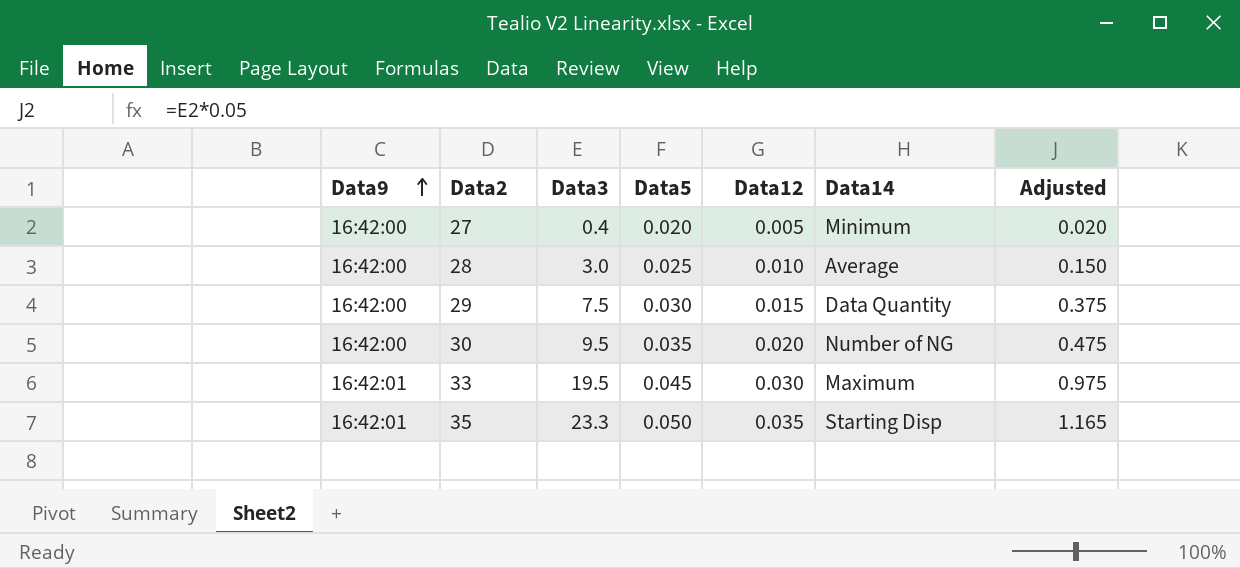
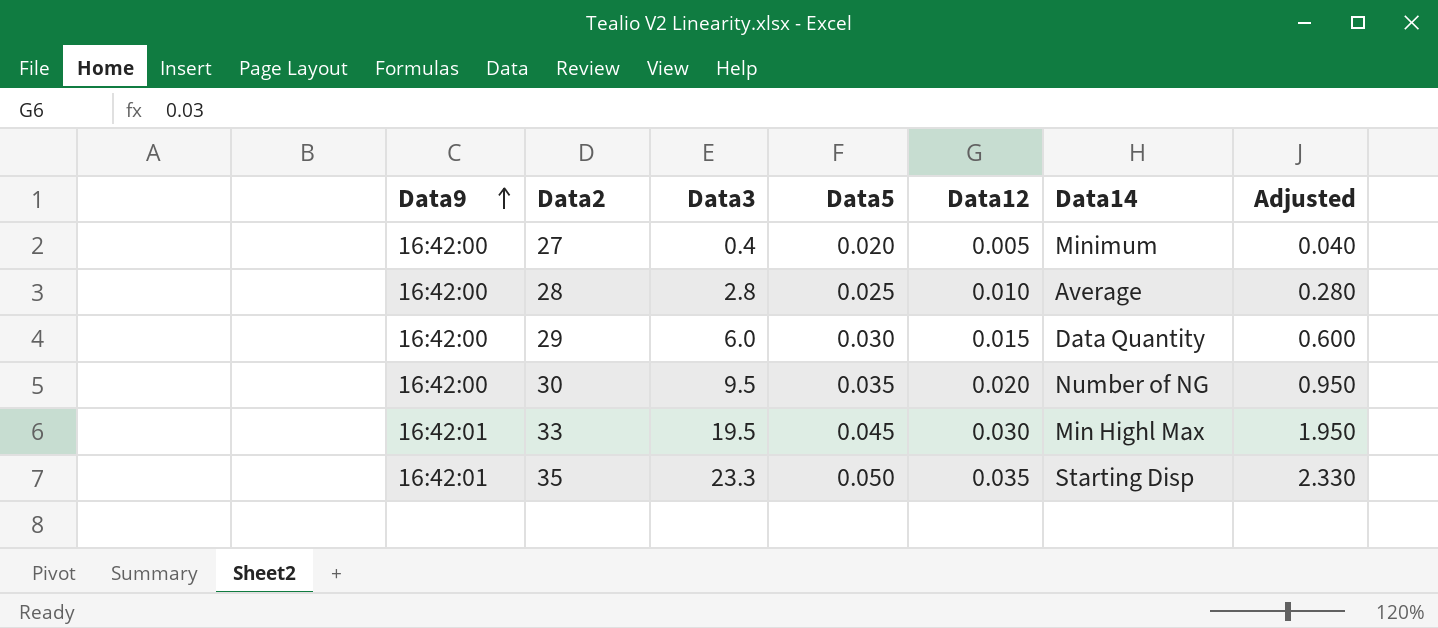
column Adjusted | formula: [Data3] * 0.05 -> [Data3] * 0.1
28 | Data3: 3.0 -> 2.8
29 | Data3: 7.5 -> 6.0
33 | Data14: Maximum -> Min Highl Max

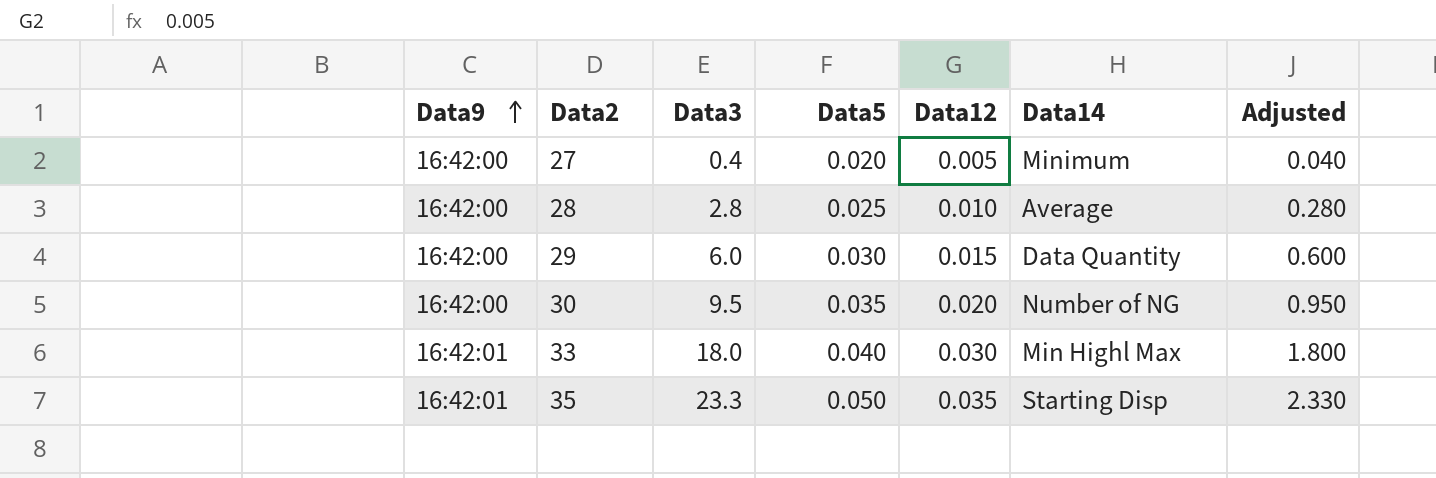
33 | Data3: 19.5 -> 18.0
33 | Data5: 0.045 -> 0.040
33 | Adjusted: 1.950 -> 1.800

